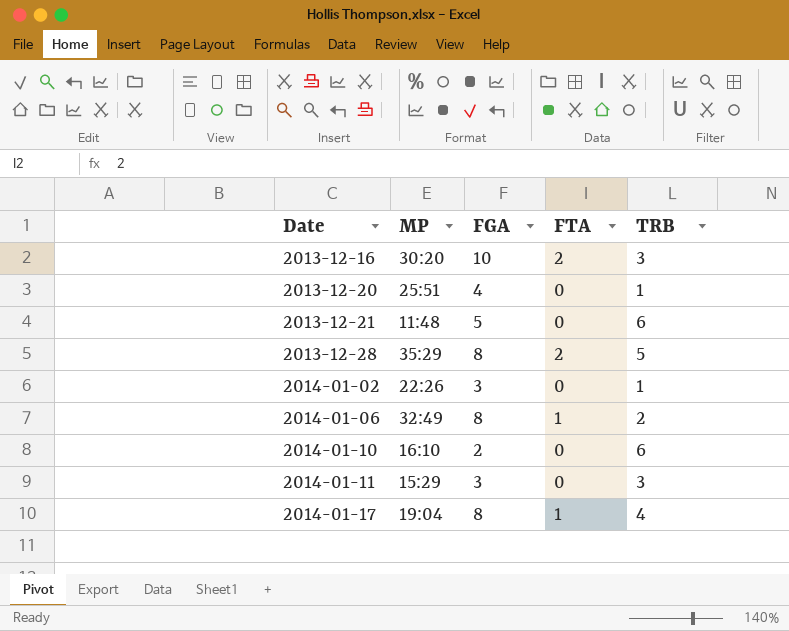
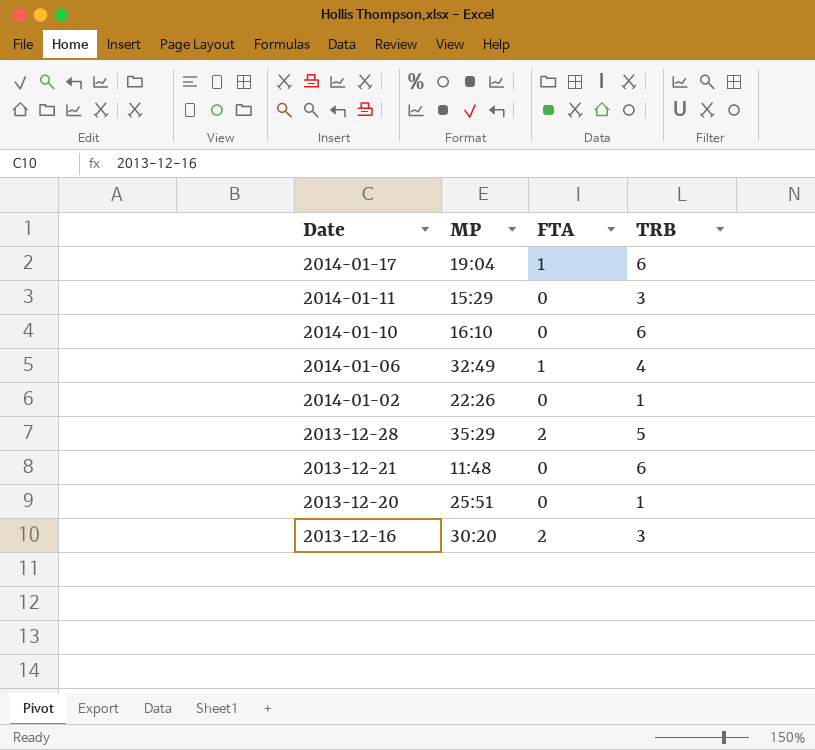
row order: Date ascending -> Date descending
column FGA | position: 3 -> none
2014-01-17 | TRB: 4 -> 6
2014-01-06 | TRB: 2 -> 4

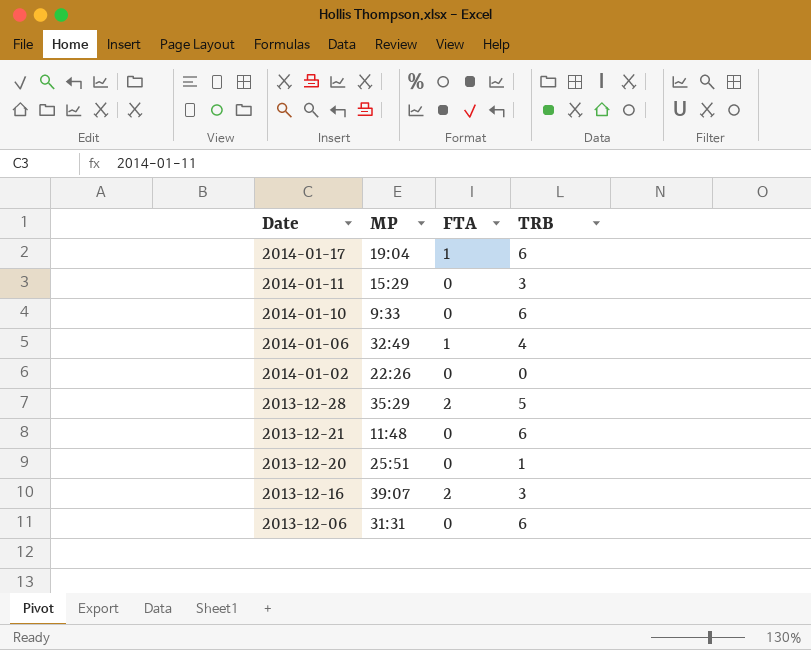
2014-01-10 | MP: 16:10 -> 9:33
2014-01-02 | TRB: 1 -> 0
2013-12-16 | MP: 30:20 -> 39:07
row 2013-12-06: none -> 31:31 | 0 | 6

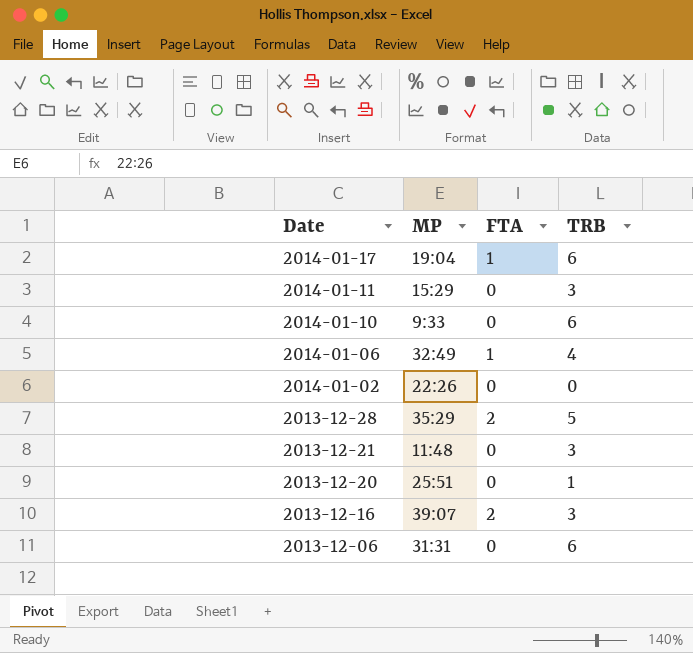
2013-12-21 | TRB: 6 -> 3

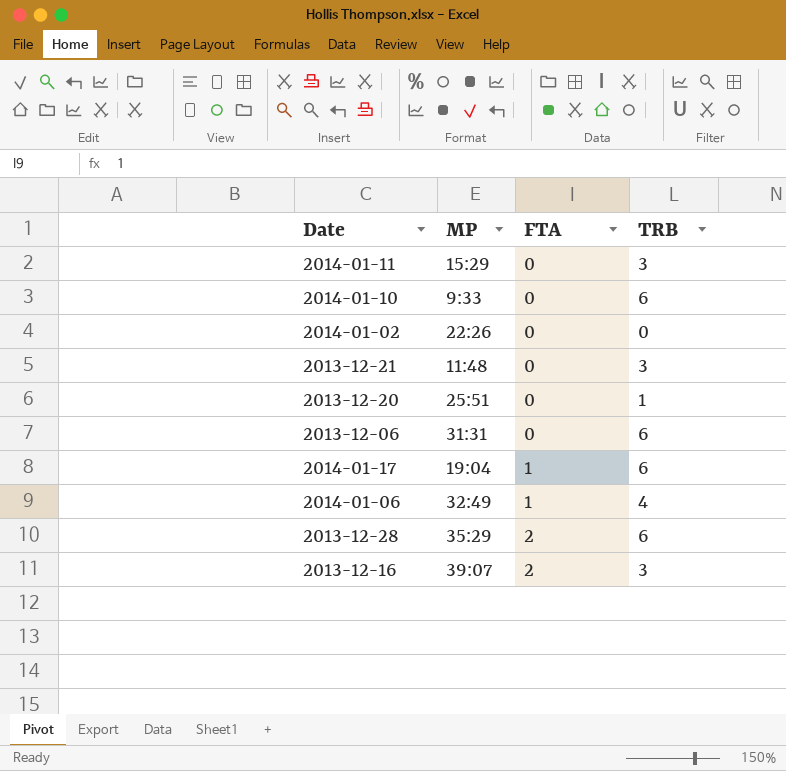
row order: Date descending -> FTA ascending
2013-12-28 | TRB: 5 -> 6

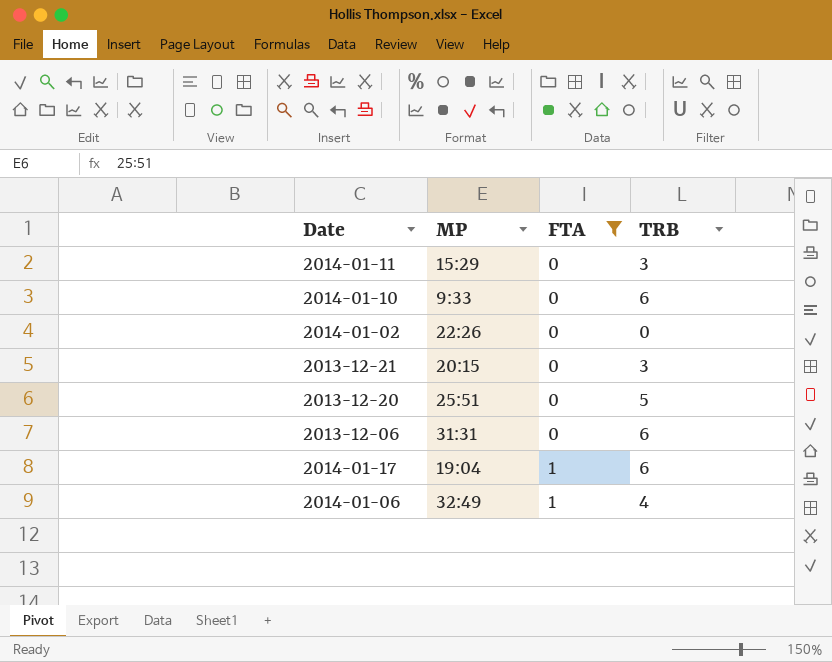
filter: none -> FTA != 2
2013-12-21 | MP: 11:48 -> 20:15
2013-12-20 | TRB: 1 -> 5

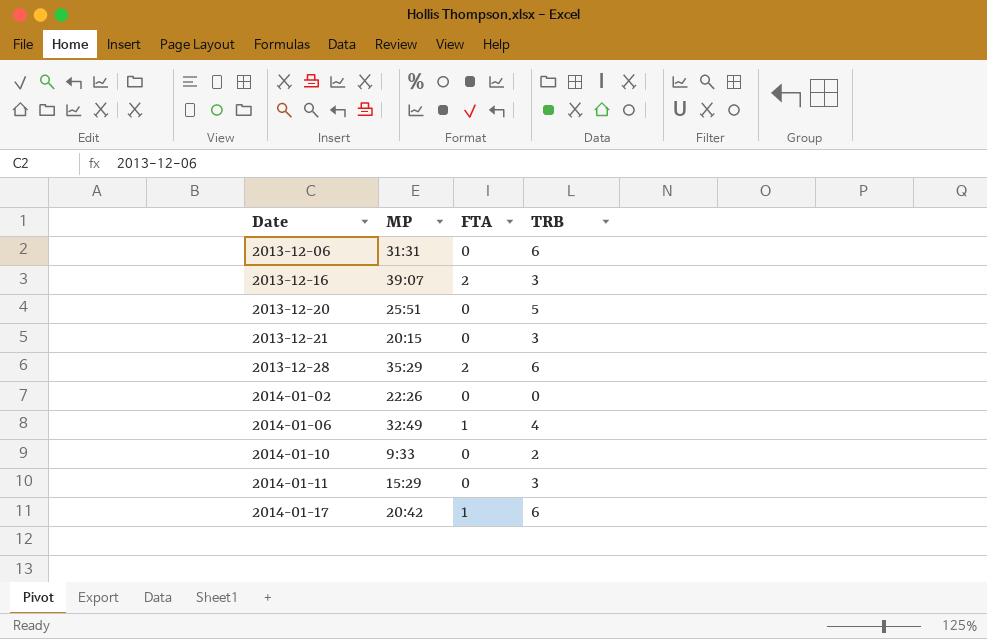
filter: FTA != 2 -> none
row order: FTA ascending -> Date ascending
2014-01-10 | TRB: 6 -> 2
2014-01-17 | MP: 19:04 -> 20:42

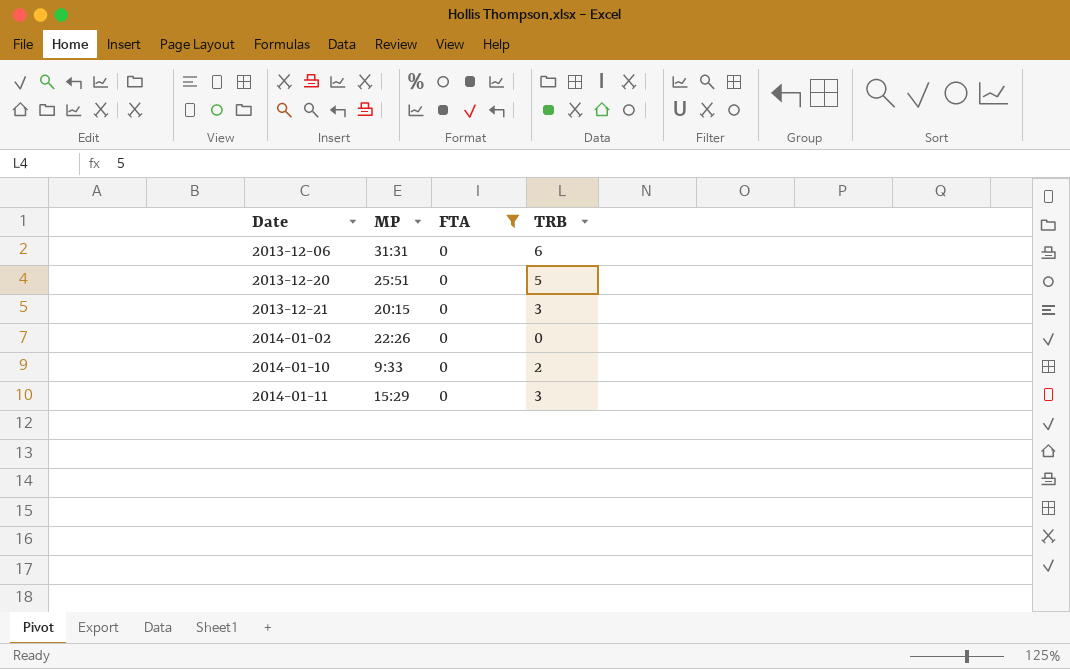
filter: none -> FTA = 0

